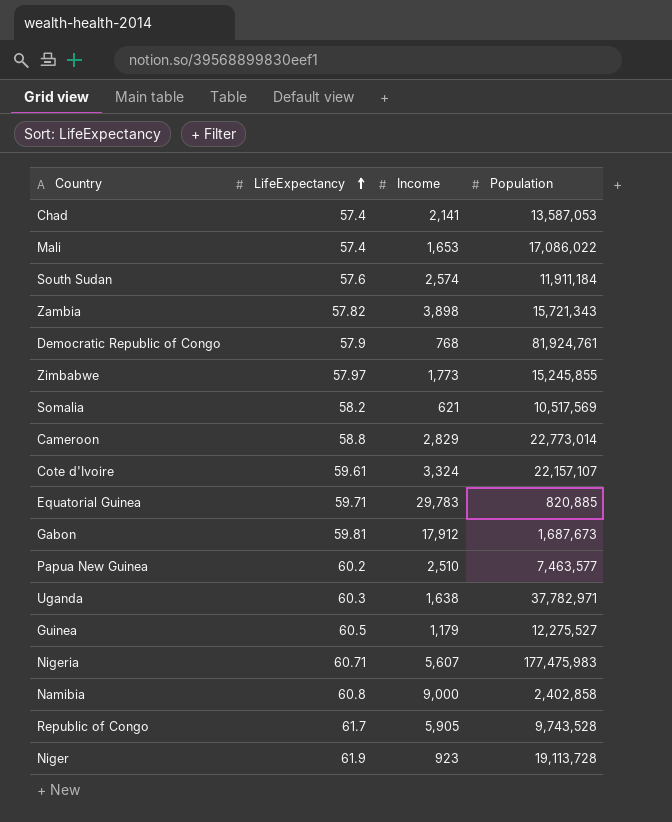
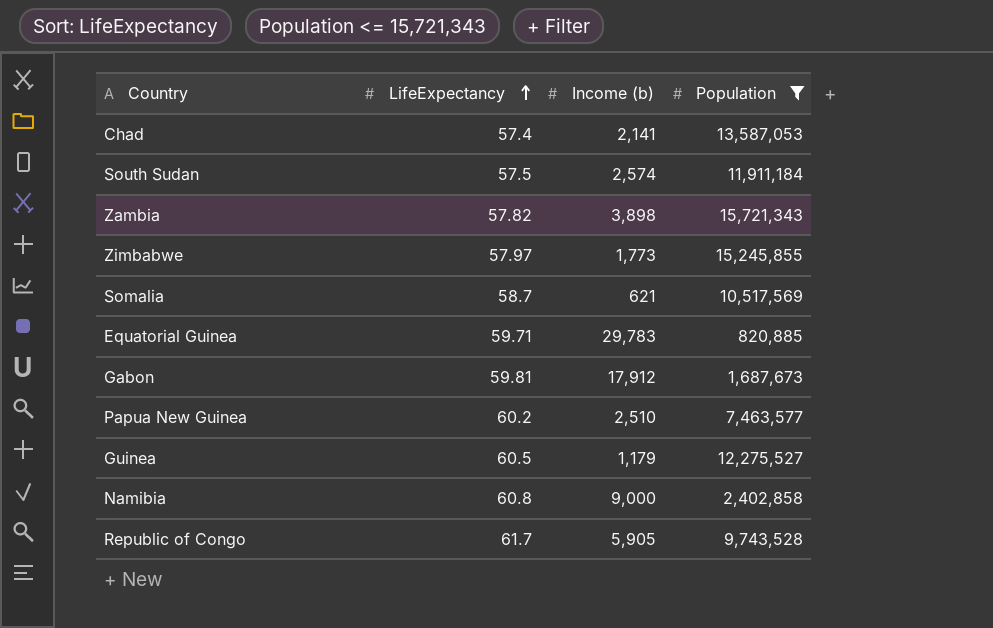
filter: none -> Population <= 15,721,343
column name: Income -> Income (b)
South Sudan | LifeExpectancy: 57.6 -> 57.5
Somalia | LifeExpectancy: 58.2 -> 58.7

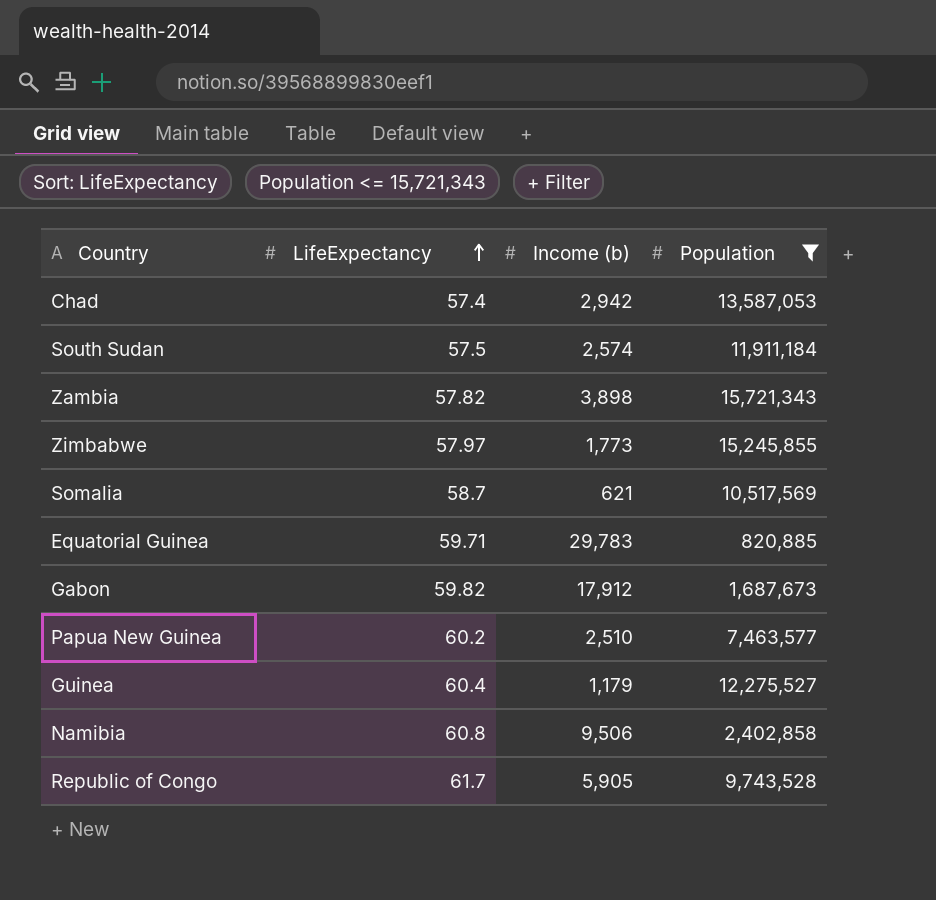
Chad | Income (b): 2,141 -> 2,942
Gabon | LifeExpectancy: 59.81 -> 59.82
Guinea | LifeExpectancy: 60.5 -> 60.4
Namibia | Income (b): 9,000 -> 9,506

